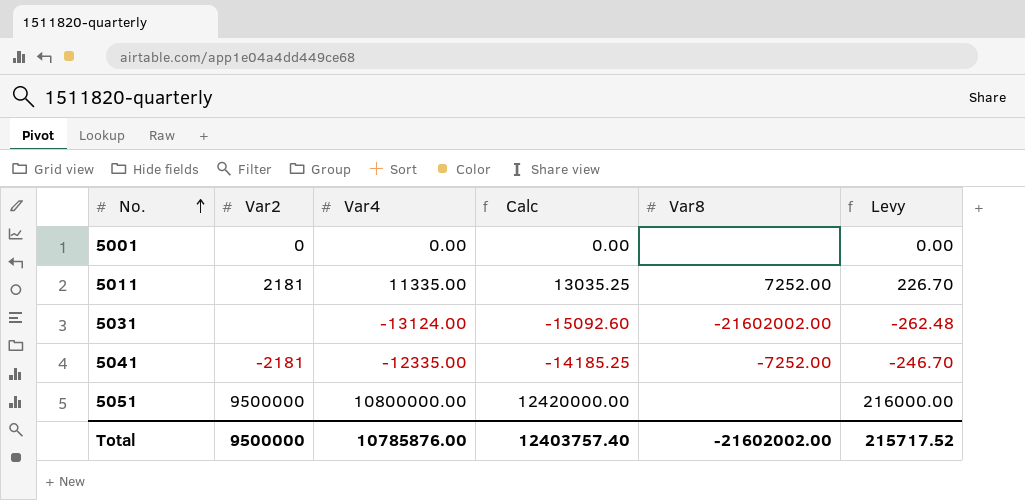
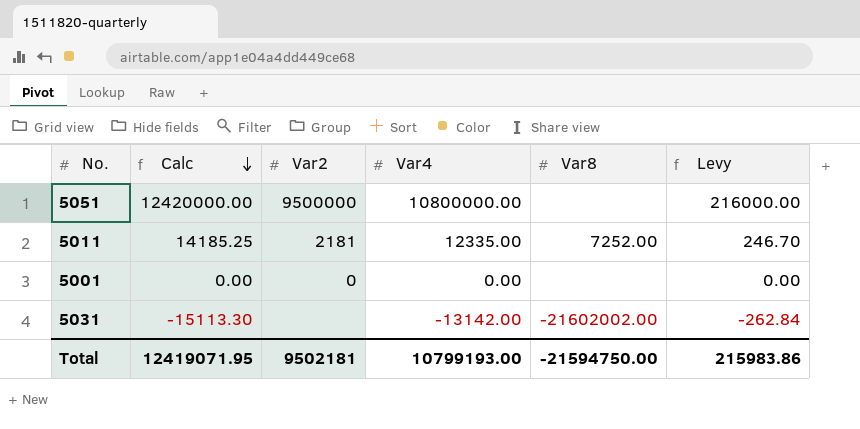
row order: No. ascending -> Calc descending
column Calc | position: 4 -> 2
row 5041: -2181 | -12335.00 | -14185.25 | -7252.00 | -246.70 -> none
5011 | Calc: 13035.25 -> 14185.25
5011 | Var4: 11335.00 -> 12335.00
5011 | Levy: 226.70 -> 246.70
5031 | Calc: -15092.60 -> -15113.30
5031 | Var4: -13124.00 -> -13142.00
5031 | Levy: -262.48 -> -262.84
Total | Calc: 12403757.40 -> 12419071.95
Total | Var2: 9500000 -> 9502181
Total | Var4: 10785876.00 -> 10799193.00
Total | Var8: -21602002.00 -> -21594750.00
Total | Levy: 215717.52 -> 215983.86

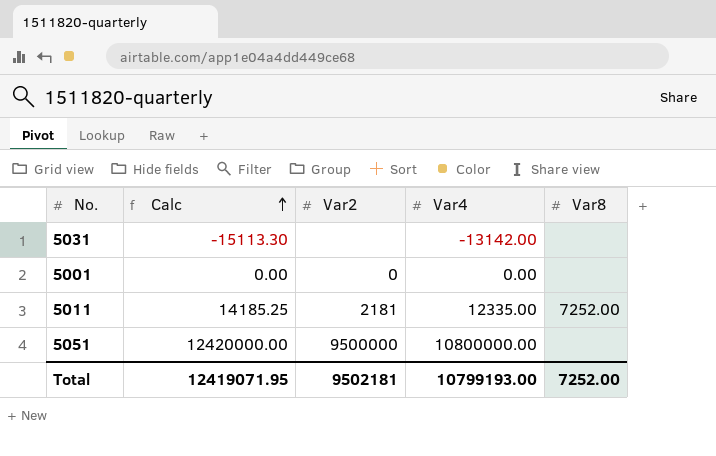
row order: Calc descending -> Calc ascending
column Levy | formula: [Var4] * 0.02 -> none
5031 | Var8: -21602002.00 -> none
Total | Var8: -21594750.00 -> 7252.00

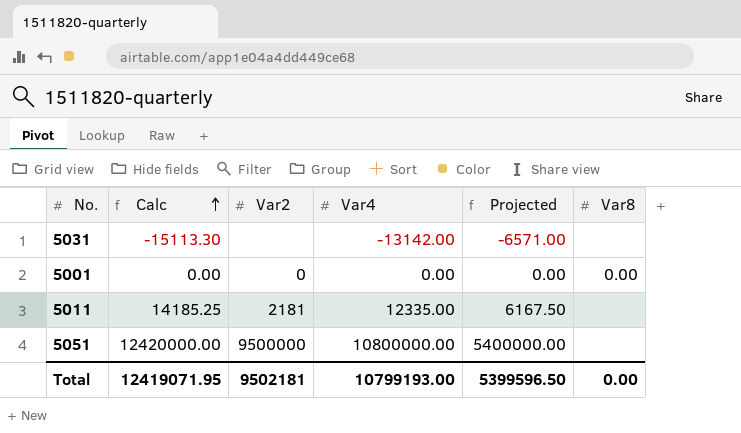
column Projected | formula: none -> [Var4] * 0.5
5001 | Var8: none -> 0.00
5011 | Var8: 7252.00 -> none
Total | Var8: 7252.00 -> 0.00

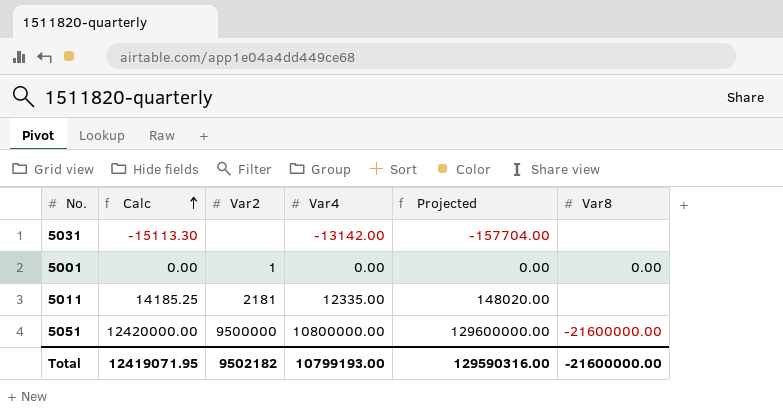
column Projected | formula: [Var4] * 0.5 -> [Var4] * 12
5001 | Var2: 0 -> 1
5051 | Var8: none -> -21600000.00
Total | Var2: 9502181 -> 9502182
Total | Projected: 5399596.50 -> 129590316.00
Total | Var8: 0.00 -> -21600000.00

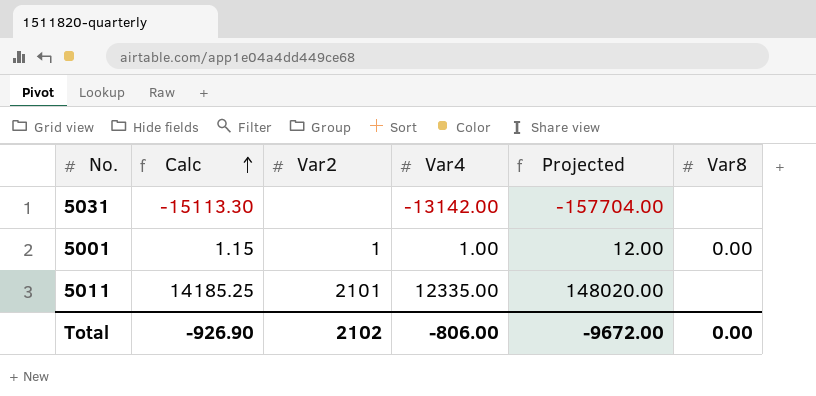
row 5051: 12420000.00 | 9500000 | 10800000.00 | 129600000.00 | -21600000.00 -> none
5001 | Calc: 0.00 -> 1.15
5001 | Var4: 0.00 -> 1.00
5001 | Projected: 0.00 -> 12.00
5011 | Var2: 2181 -> 2101
Total | Calc: 12419071.95 -> -926.90
Total | Var2: 9502182 -> 2102
Total | Var4: 10799193.00 -> -806.00
Total | Projected: 129590316.00 -> -9672.00
Total | Var8: -21600000.00 -> 0.00

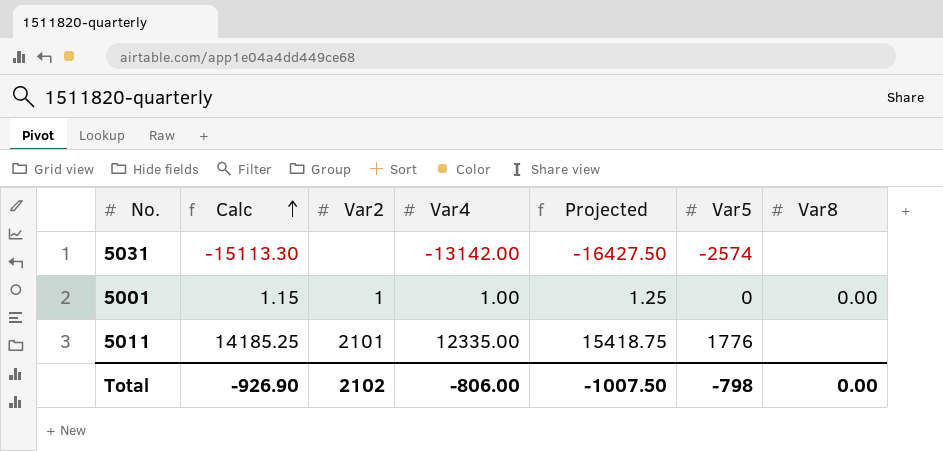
column Projected | formula: [Var4] * 12 -> [Var4] * 1.25
column Var5 | position: none -> 6
Total | Projected: -9672.00 -> -1007.50

